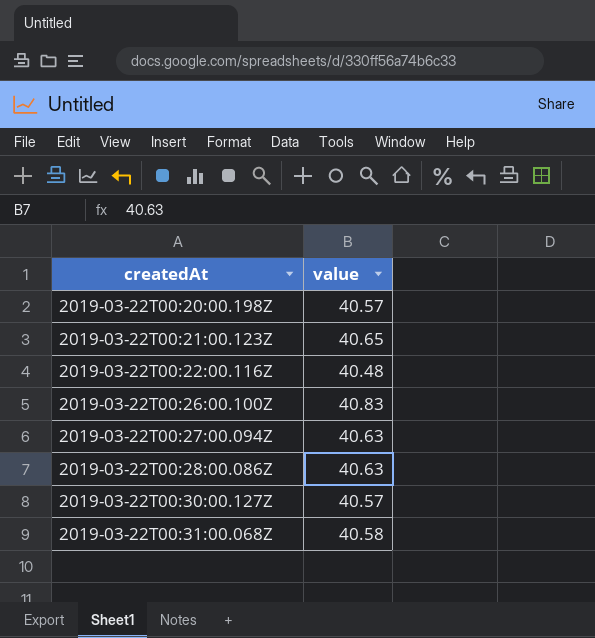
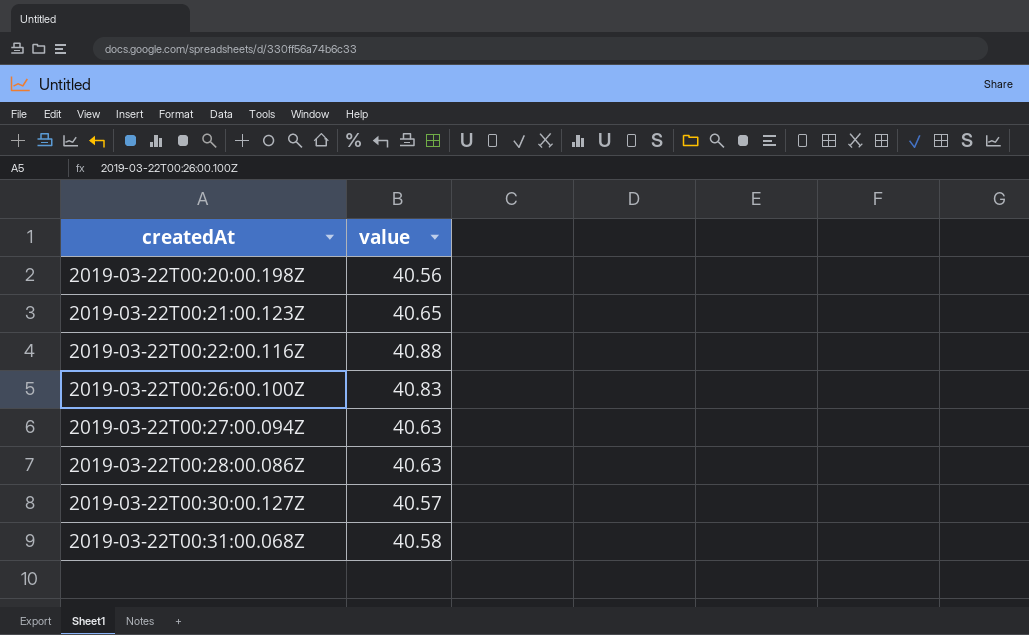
2019-03-22T00:20:00.198Z | value: 40.57 -> 40.56
2019-03-22T00:22:00.116Z | value: 40.48 -> 40.88

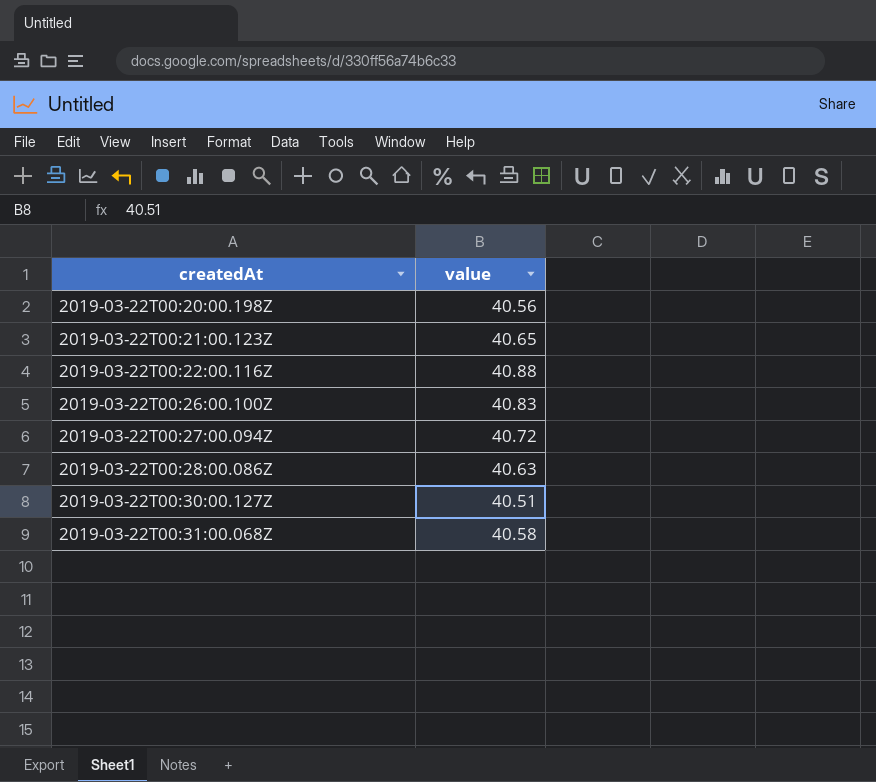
2019-03-22T00:27:00.094Z | value: 40.63 -> 40.72
2019-03-22T00:30:00.127Z | value: 40.57 -> 40.51

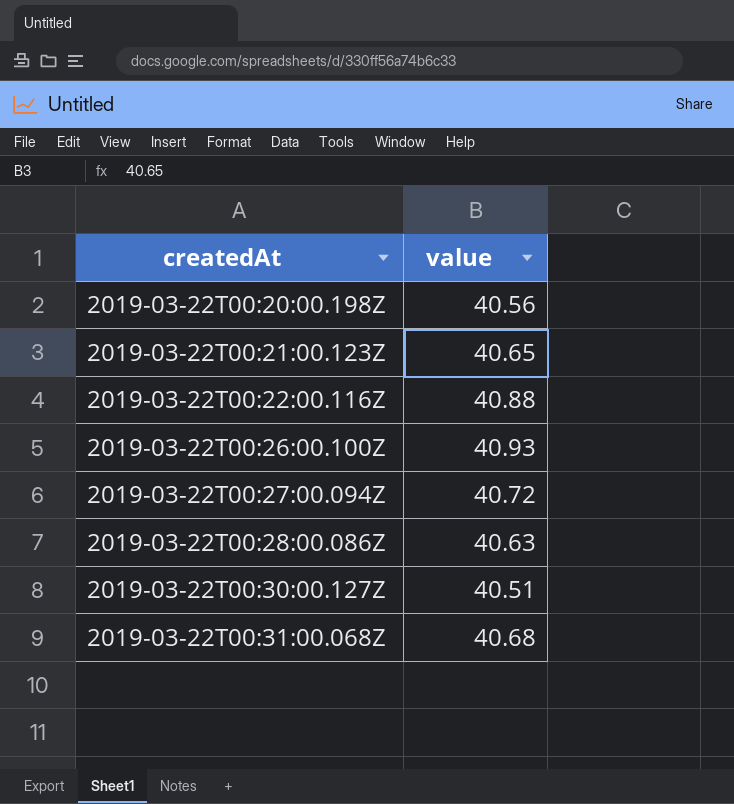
2019-03-22T00:26:00.100Z | value: 40.83 -> 40.93
2019-03-22T00:31:00.068Z | value: 40.58 -> 40.68

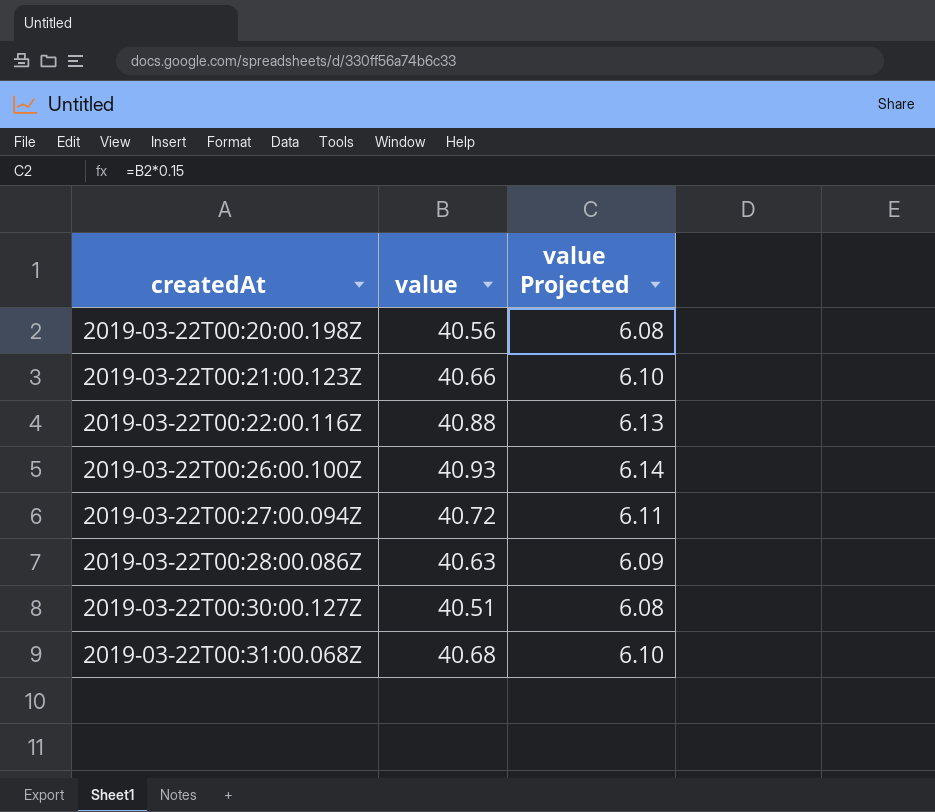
column value Projected | formula: none -> [value] * 0.15
2019-03-22T00:21:00.123Z | value: 40.65 -> 40.66

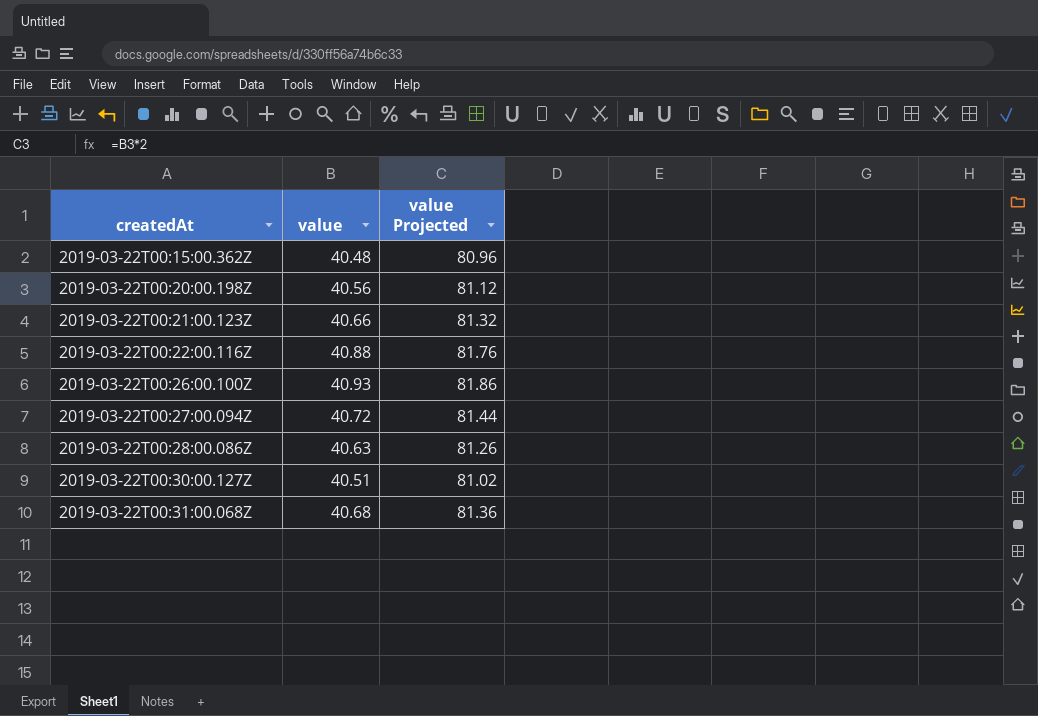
column value Projected | formula: [value] * 0.15 -> [value] * 2
row 2019-03-22T00:15:00.362Z: none -> 40.48 | 80.96

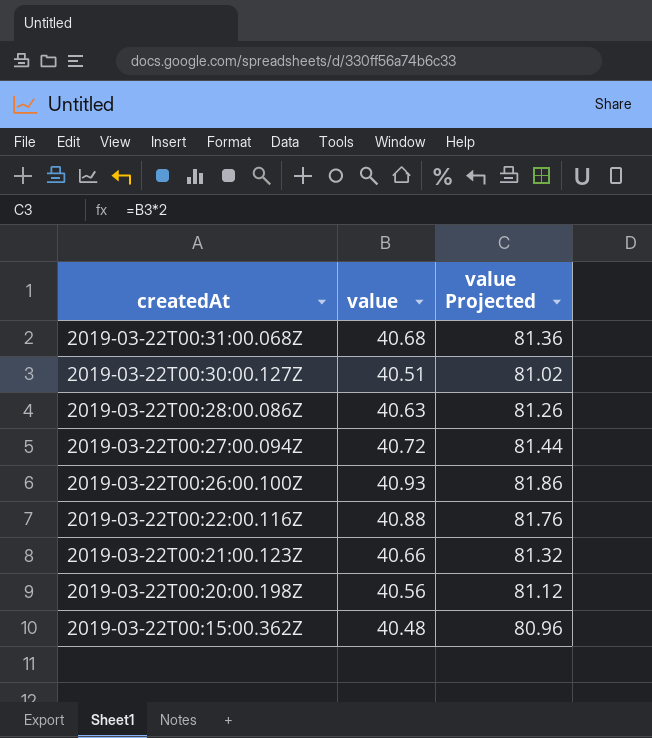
row order: createdAt ascending -> createdAt descending

